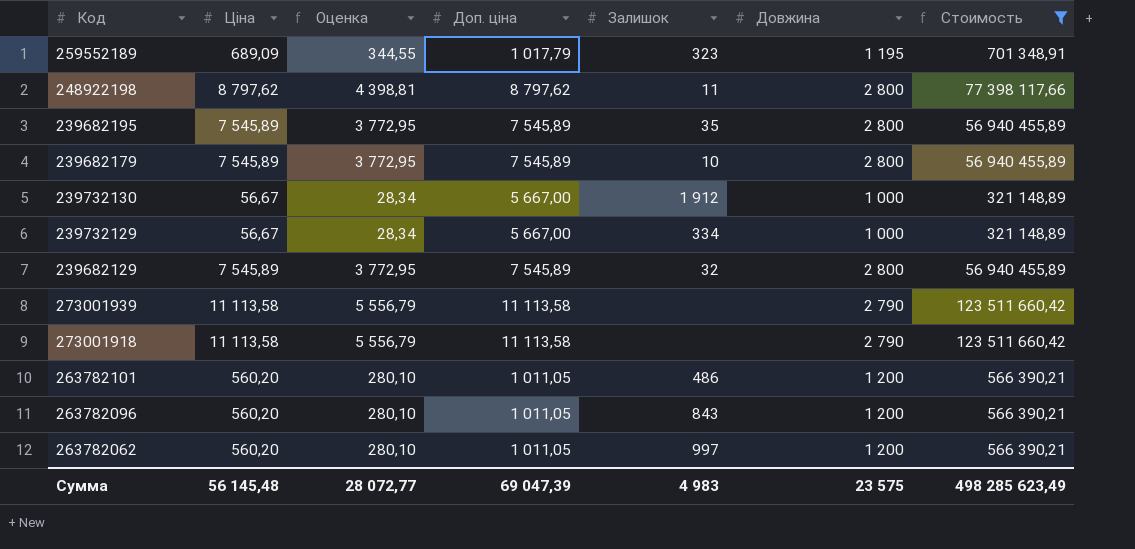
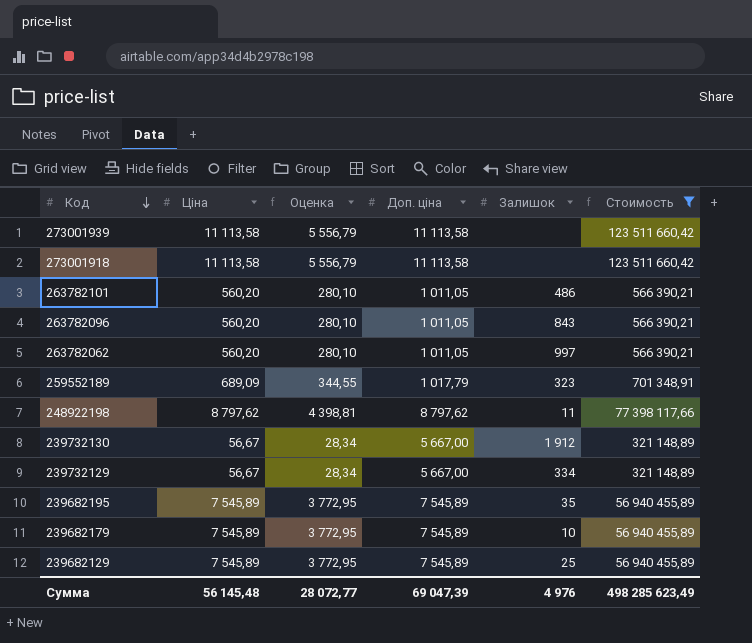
row order: none -> Код descending
column Довжина | position: 6 -> none
239682129 | Залишок: 32 -> 25
Сумма | Залишок: 4 983 -> 4 976

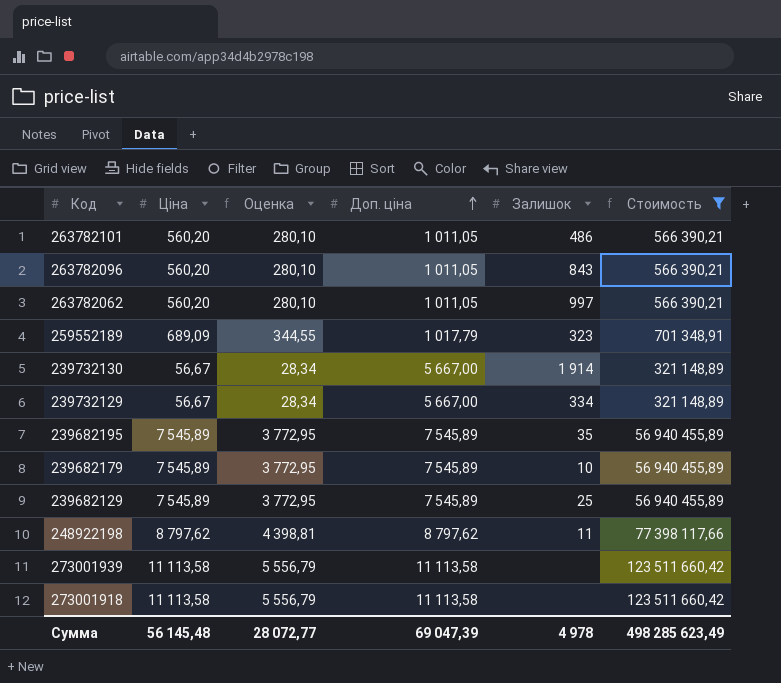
row order: Код descending -> Доп. ціна ascending
239732130 | Залишок: 1 912 -> 1 914
Сумма | Залишок: 4 976 -> 4 978

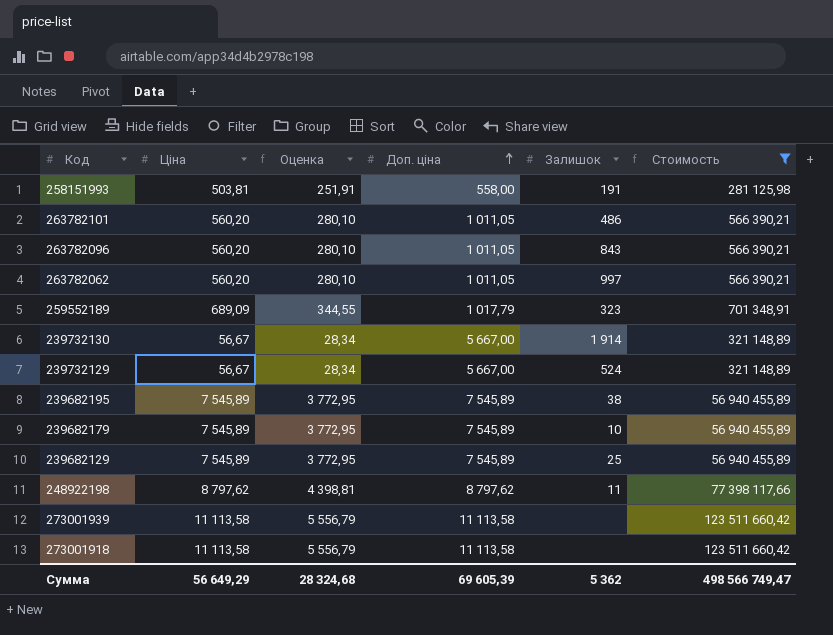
row 258151993: none -> 503,81 | 251,91 | 558,00 | 191 | 281 125,98
239732129 | Залишок: 334 -> 524
239682195 | Залишок: 35 -> 38
Сумма | Ціна: 56 145,48 -> 56 649,29
Сумма | Оценка: 28 072,77 -> 28 324,68
Сумма | Доп. ціна: 69 047,39 -> 69 605,39
Сумма | Залишок: 4 978 -> 5 362
Сумма | Стоимость: 498 285 623,49 -> 498 566 749,47

